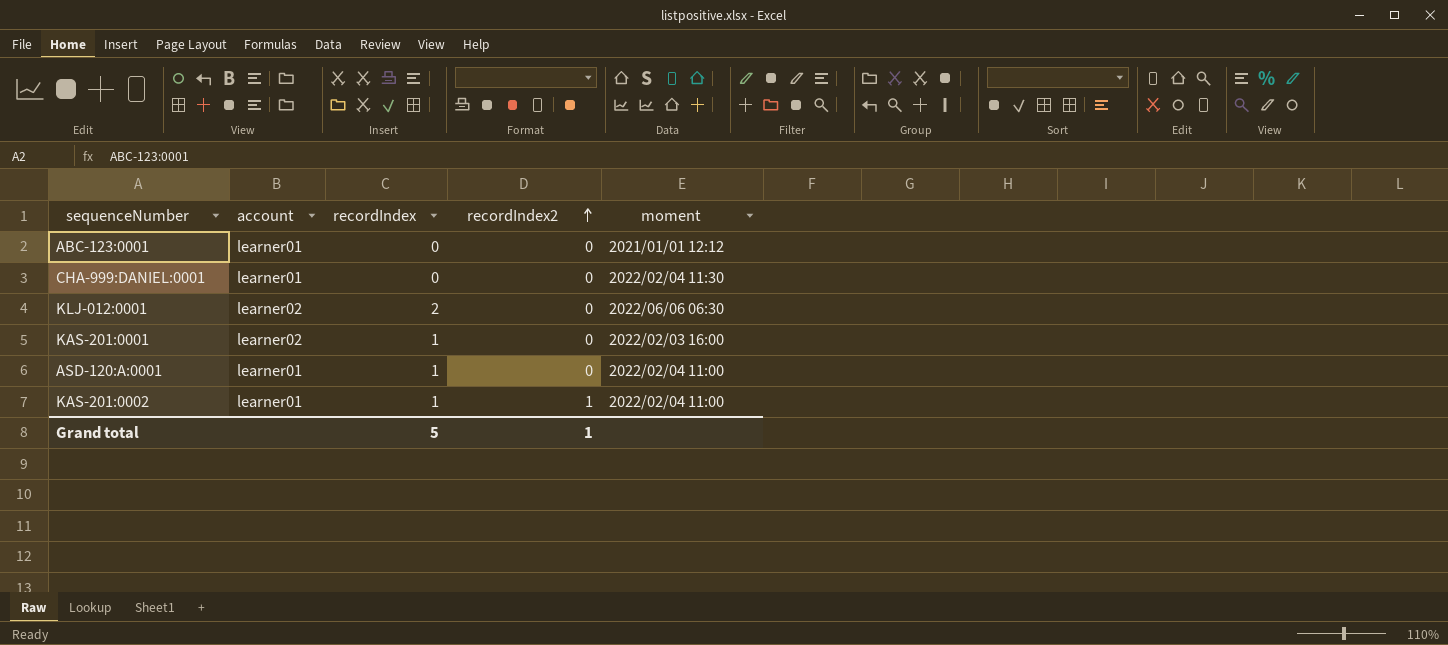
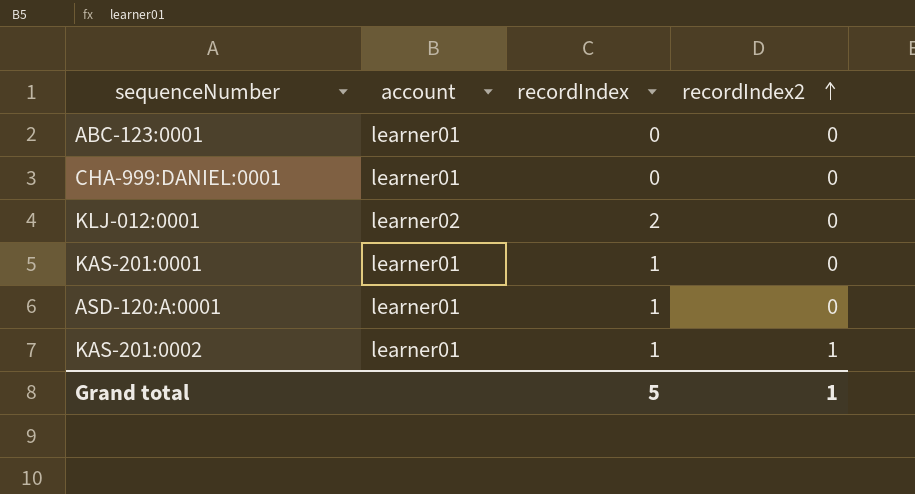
column moment | position: 5 -> none
KAS-201:0001 | account: learner02 -> learner01

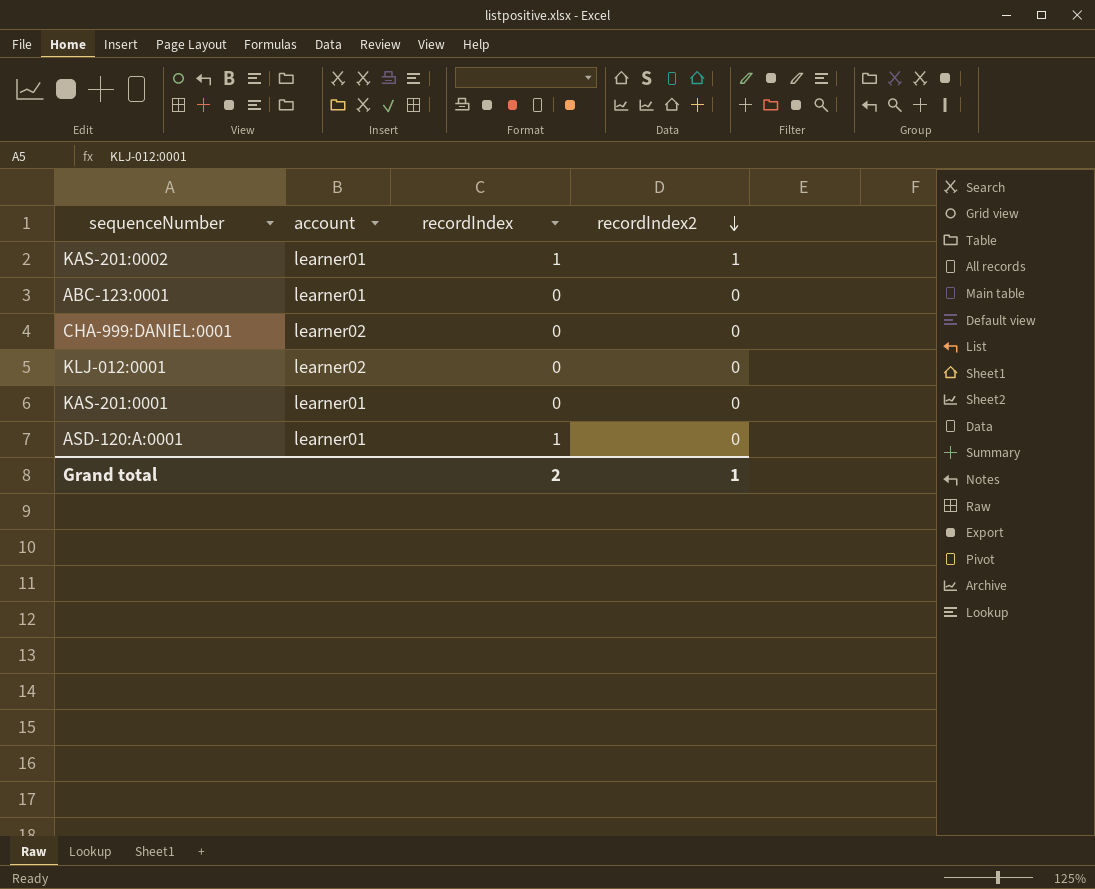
row order: recordIndex2 ascending -> recordIndex2 descending
CHA-999:DANIEL:0001 | account: learner01 -> learner02
KLJ-012:0001 | recordIndex: 2 -> 0
KAS-201:0001 | recordIndex: 1 -> 0
Grand total | recordIndex: 5 -> 2

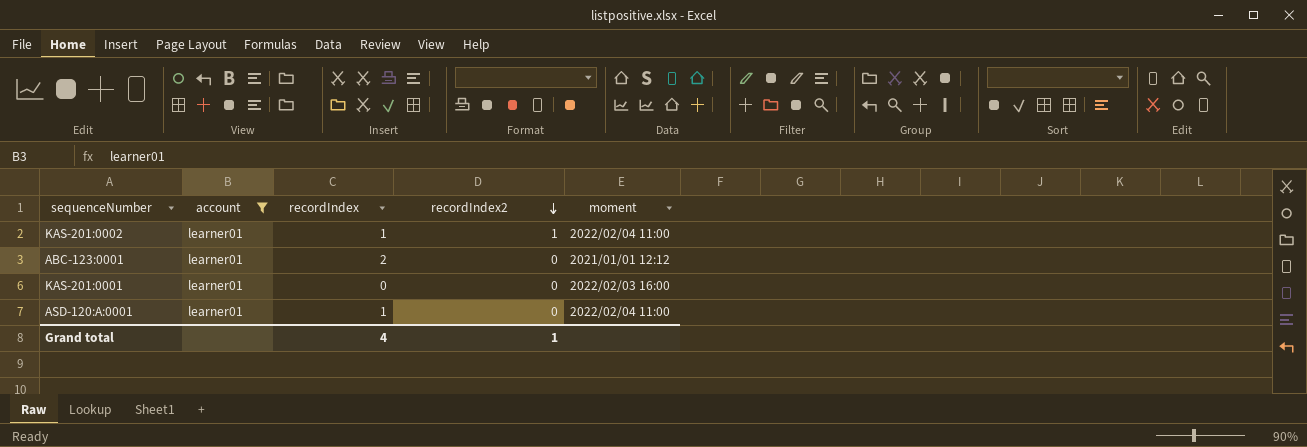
filter: none -> account = learner01
column moment | position: none -> 5
ABC-123:0001 | recordIndex: 0 -> 2
Grand total | recordIndex: 2 -> 4

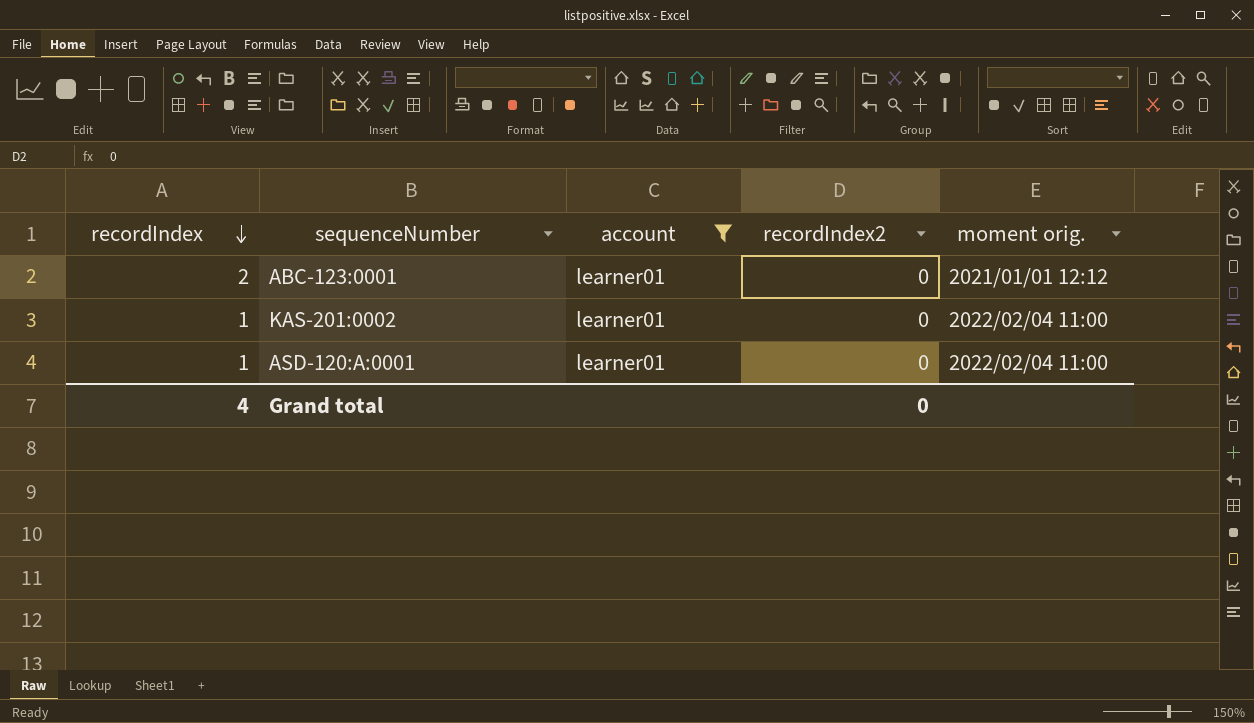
row order: recordIndex2 descending -> recordIndex descending
column recordIndex | position: 3 -> 1
column name: moment -> moment orig.
row KAS-201:0001: learner01 | 0 | 0 | 2022/02/03 16:00 -> none
KAS-201:0002 | recordIndex2: 1 -> 0
Grand total | recordIndex2: 1 -> 0

